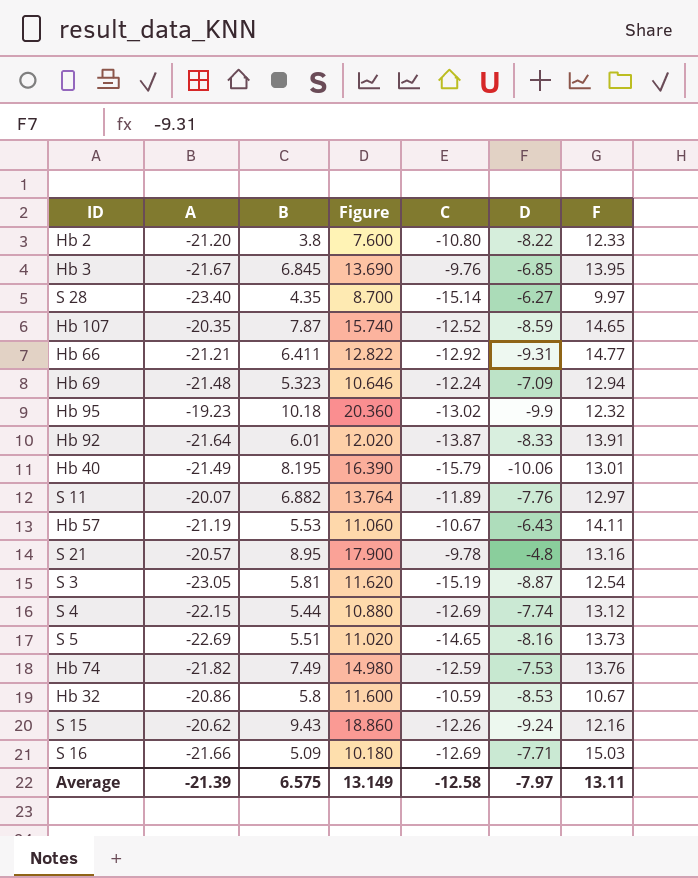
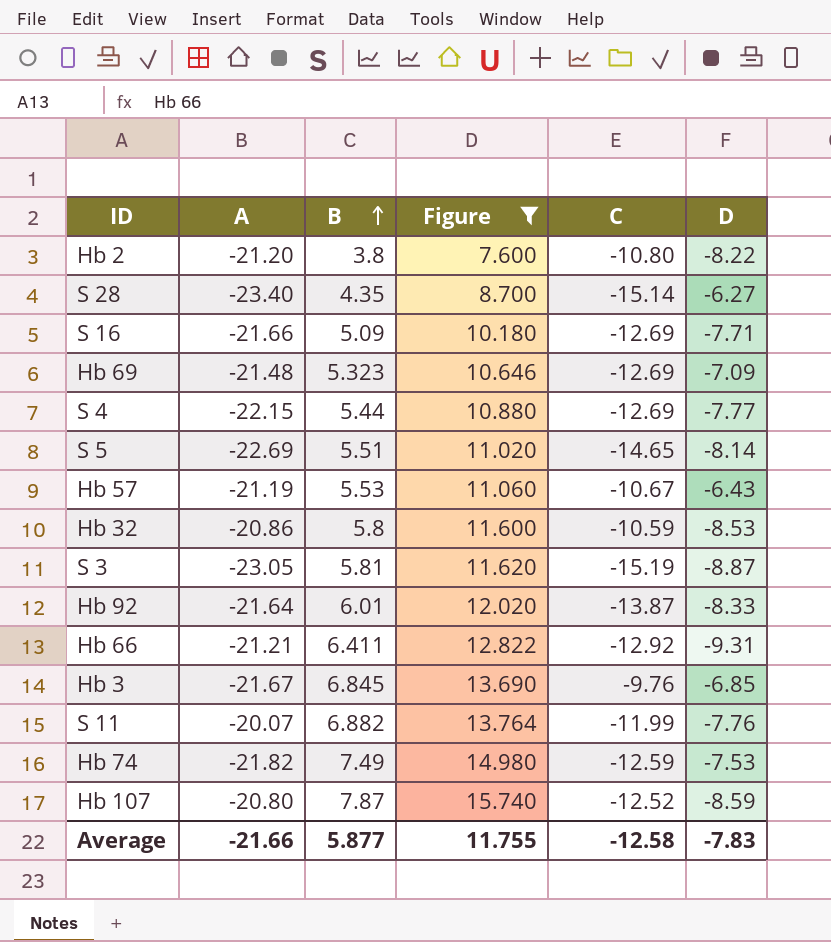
filter: none -> Figure <= 15.740
row order: none -> B ascending
column F | position: 7 -> none
Hb 69 | C: -12.24 -> -12.69
S 4 | D: -7.74 -> -7.77
S 5 | D: -8.16 -> -8.14
S 11 | C: -11.89 -> -11.99
Hb 107 | A: -20.35 -> -20.80
Average | A: -21.39 -> -21.66
Average | B: 6.575 -> 5.877
Average | Figure: 13.149 -> 11.755
Average | D: -7.97 -> -7.83

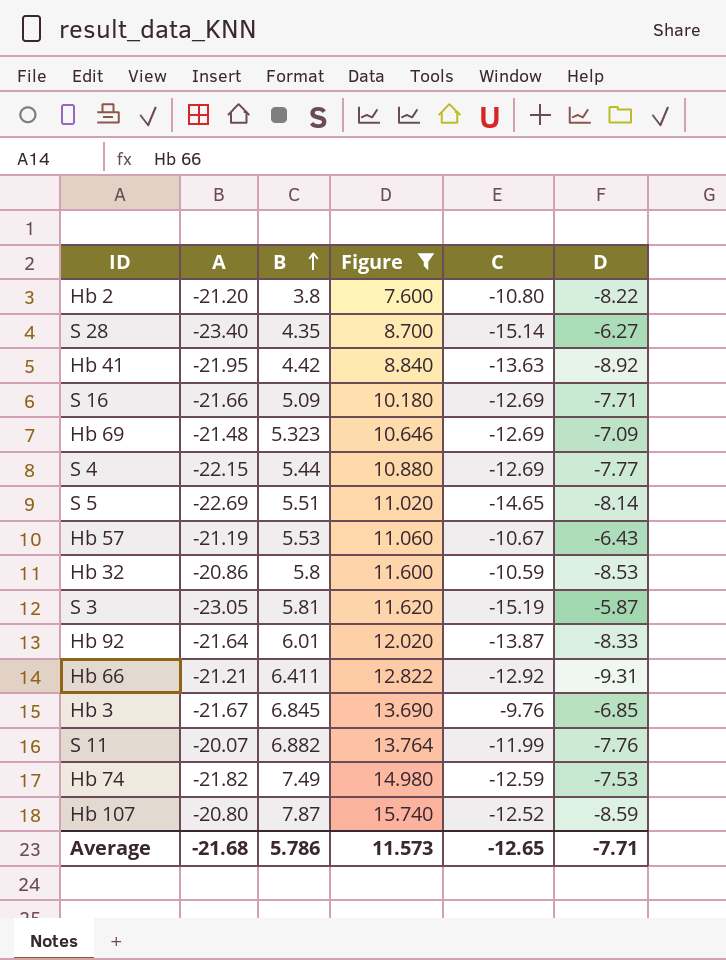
row Hb 41: none -> -21.95 | 4.42 | 8.840 | -13.63 | -8.92
S 3 | D: -8.87 -> -5.87
Average | A: -21.66 -> -21.68
Average | B: 5.877 -> 5.786
Average | Figure: 11.755 -> 11.573
Average | C: -12.58 -> -12.65
Average | D: -7.83 -> -7.71

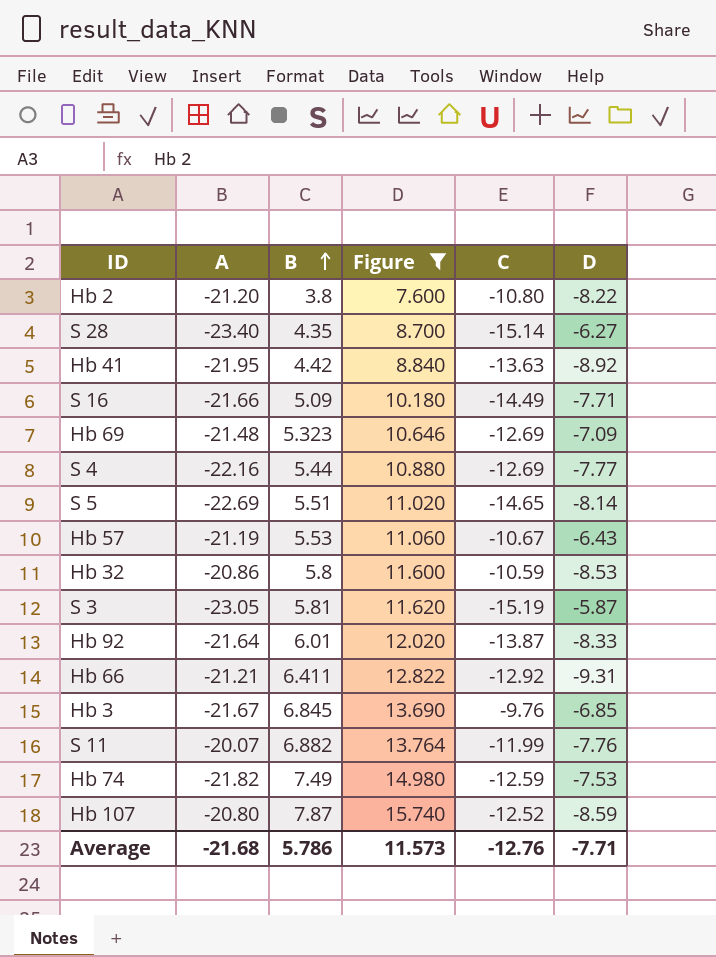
S 16 | C: -12.69 -> -14.49
S 4 | A: -22.15 -> -22.16
Average | C: -12.65 -> -12.76

